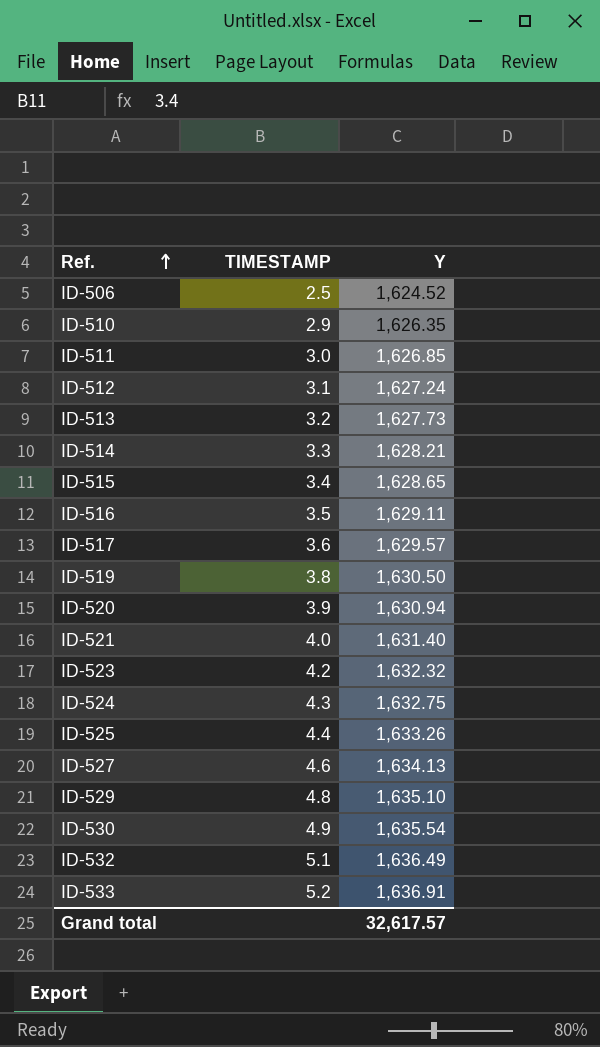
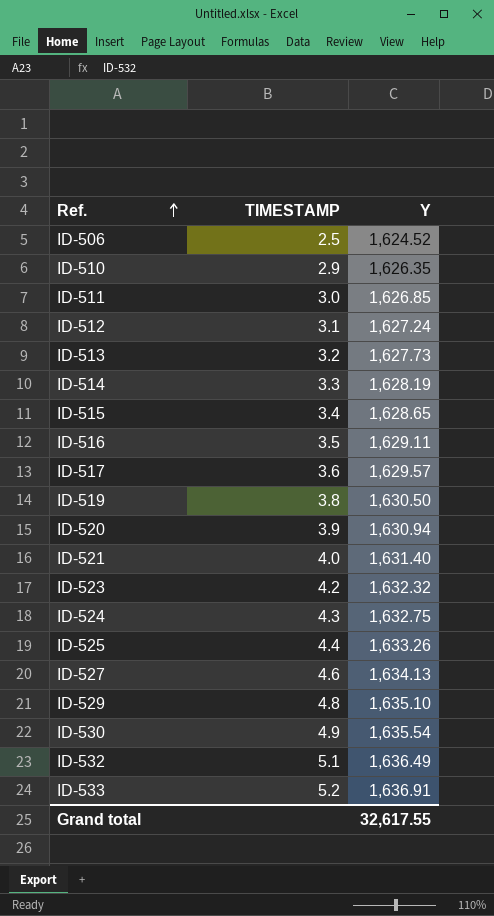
ID-514 | Y: 1,628.21 -> 1,628.19
Grand total | Y: 32,617.57 -> 32,617.55

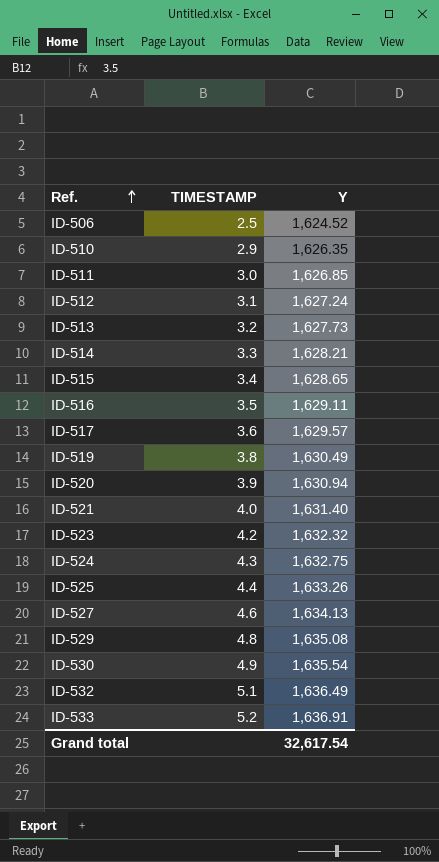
ID-514 | Y: 1,628.19 -> 1,628.21
ID-519 | Y: 1,630.50 -> 1,630.49
ID-529 | Y: 1,635.10 -> 1,635.08
Grand total | Y: 32,617.55 -> 32,617.54

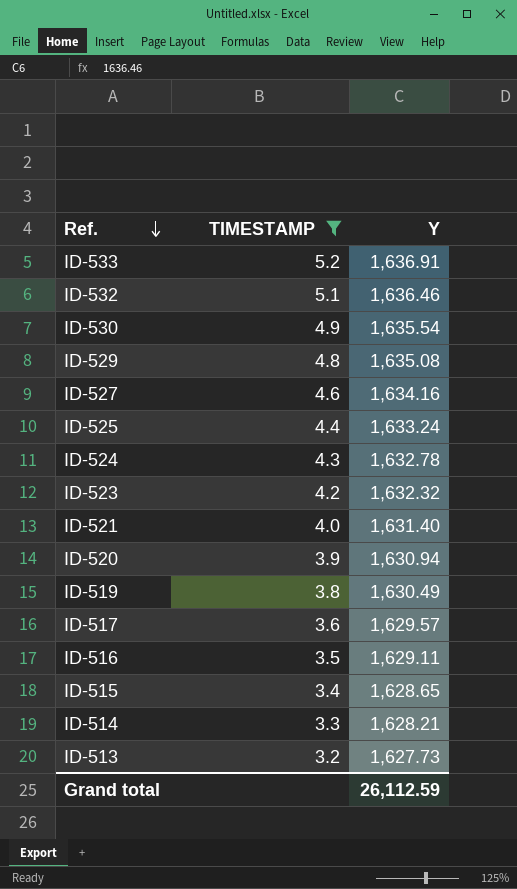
filter: none -> TIMESTAMP >= 3.2
row order: Ref. ascending -> Ref. descending
ID-532 | Y: 1,636.49 -> 1,636.46
ID-527 | Y: 1,634.13 -> 1,634.16
ID-525 | Y: 1,633.26 -> 1,633.24
ID-524 | Y: 1,632.75 -> 1,632.78
Grand total | Y: 32,617.54 -> 26,112.59

